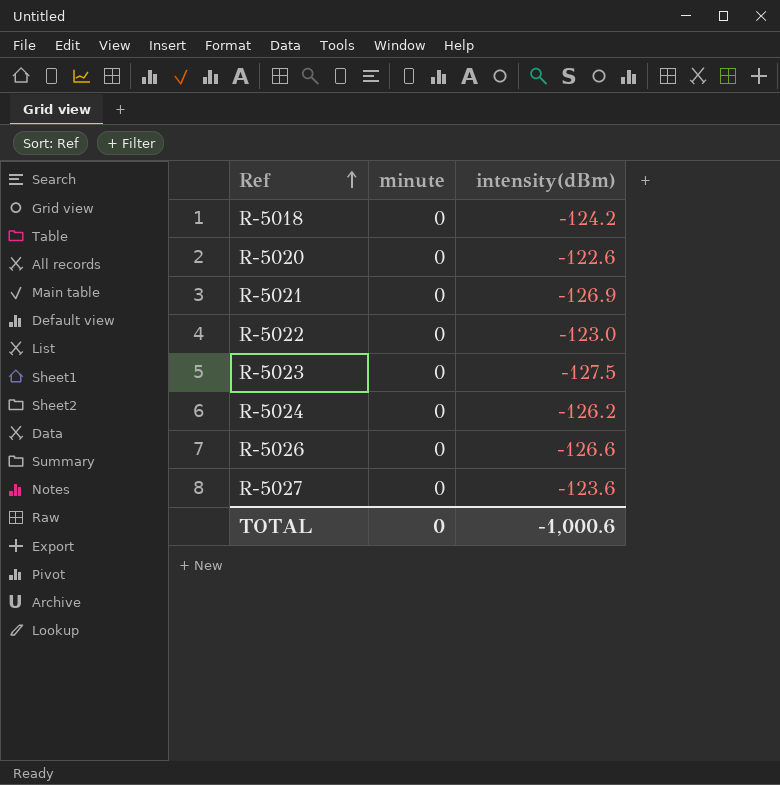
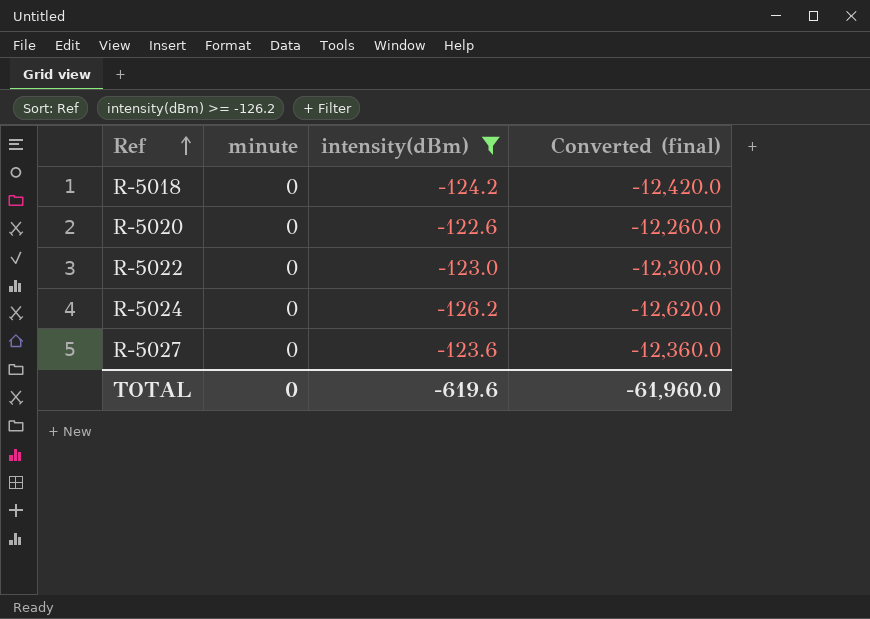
filter: none -> intensity(dBm) >= -126.2
column Converted (final) | formula: none -> [intensity(dBm)] * 100
TOTAL | intensity(dBm): -1,000.6 -> -619.6

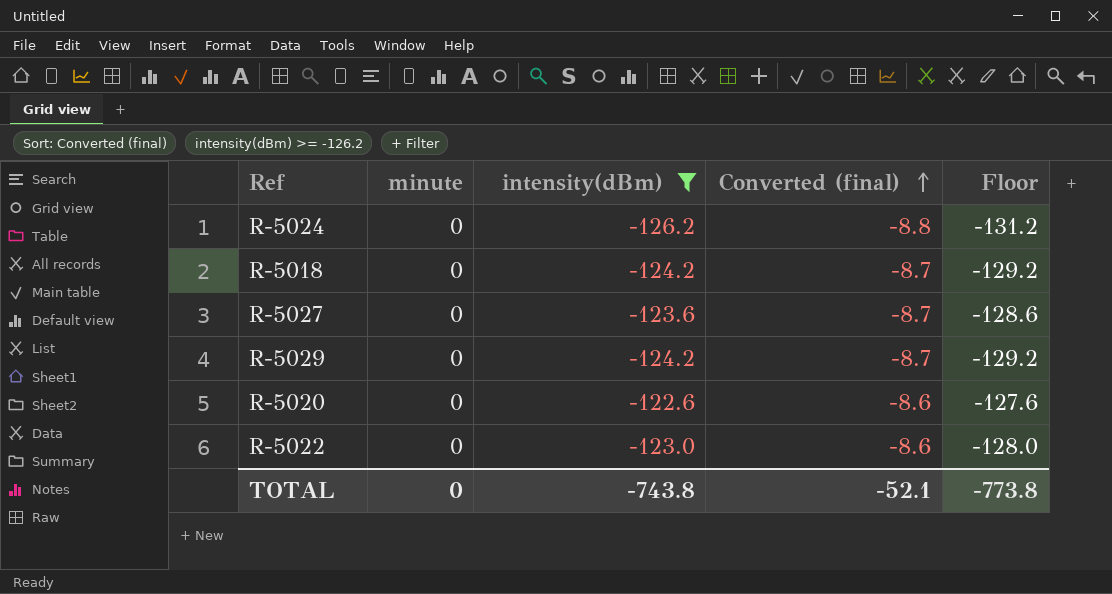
row order: Ref ascending -> Converted (final) ascending
column Converted (final) | formula: [intensity(dBm)] * 100 -> [intensity(dBm)] * 0.07
column Floor | formula: none -> [intensity(dBm)] - 5
row R-5029: none -> 0 | -124.2 | -8.7 | -129.2
TOTAL | intensity(dBm): -619.6 -> -743.8
TOTAL | Converted (final): -61,960.0 -> -52.1

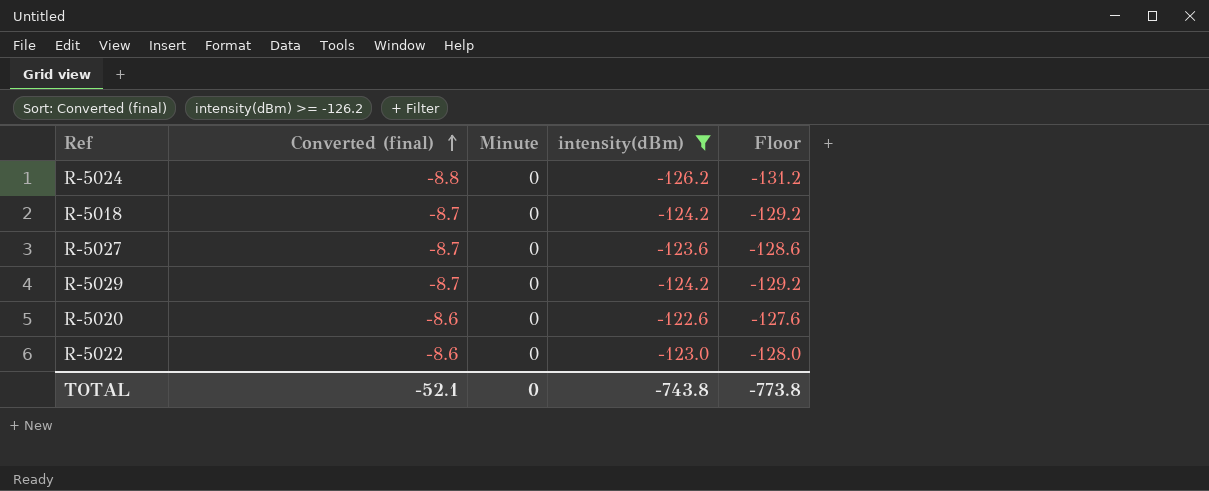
column Converted (final) | position: 4 -> 2
column name: minute -> Minute

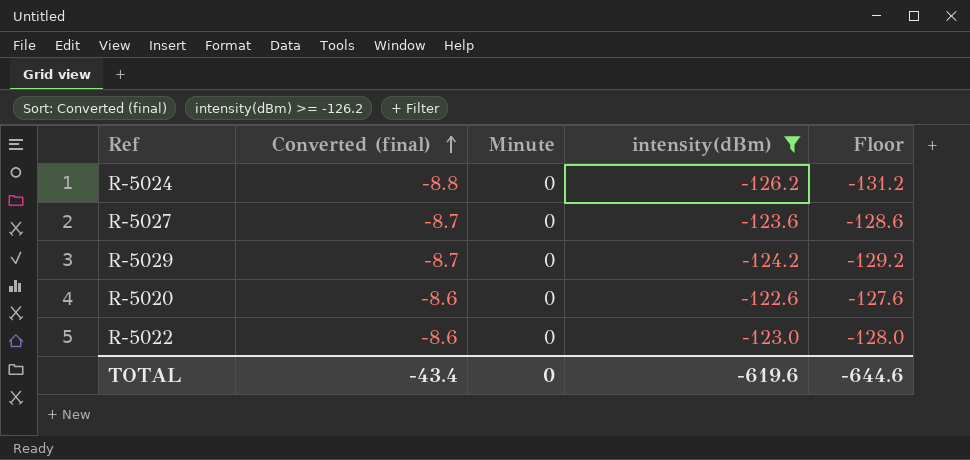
row R-5018: -8.7 | 0 | -124.2 | -129.2 -> none
TOTAL | Converted (final): -52.1 -> -43.4
TOTAL | intensity(dBm): -743.8 -> -619.6
TOTAL | Floor: -773.8 -> -644.6

